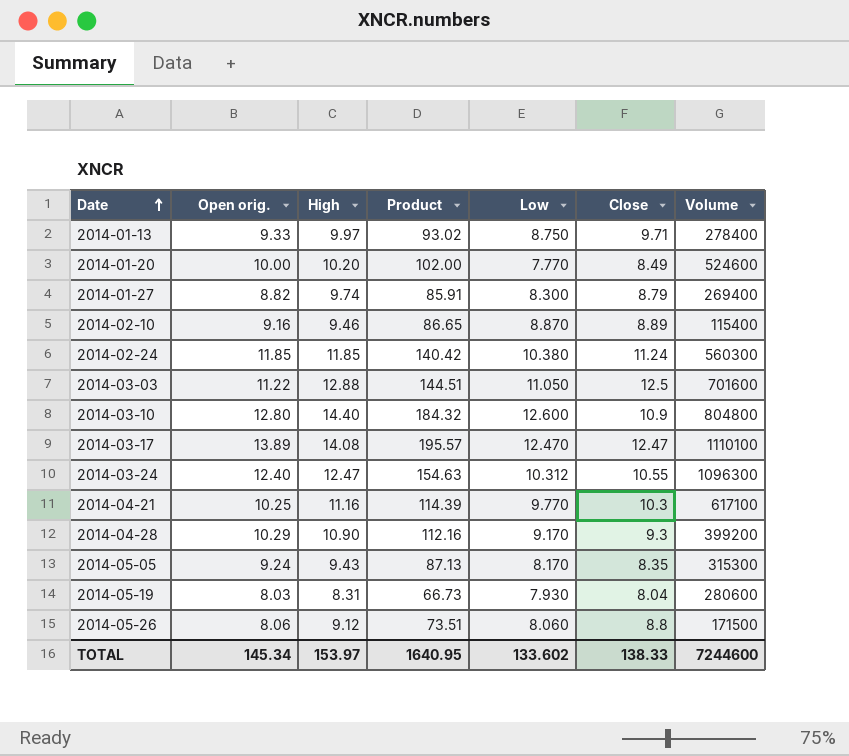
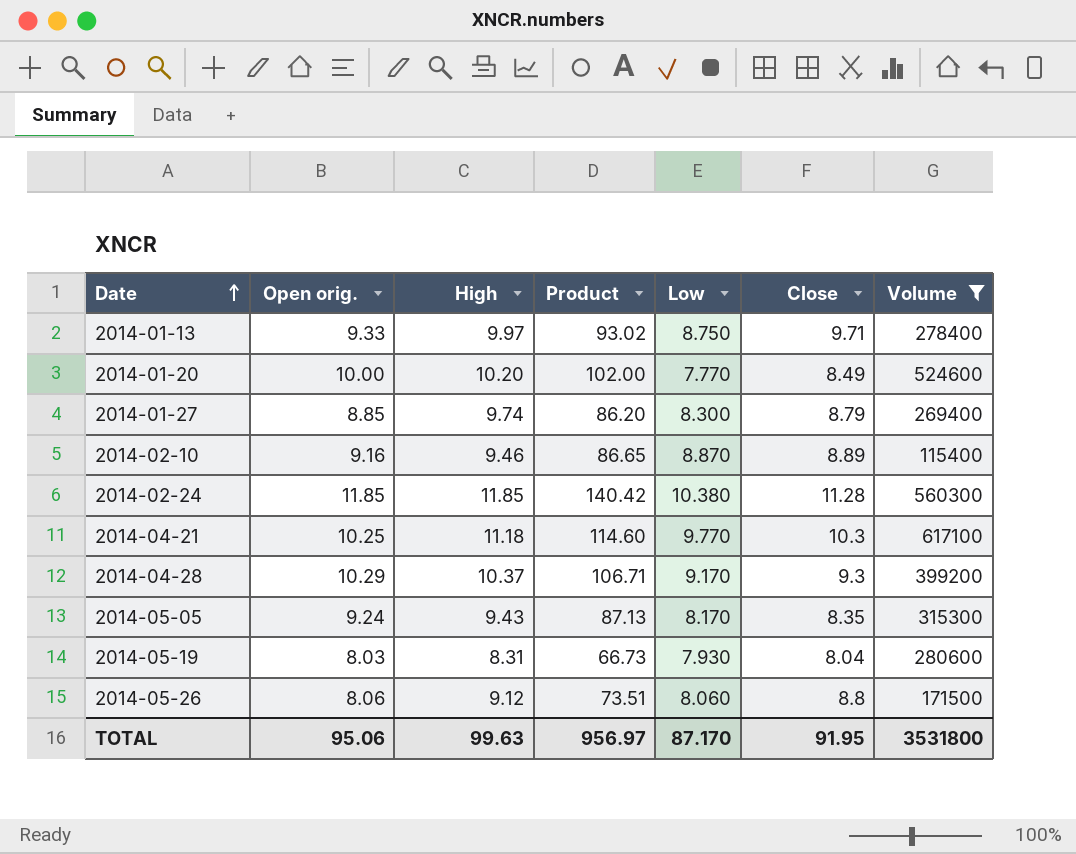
filter: none -> Volume <= 617100
2014-01-27 | Open orig.: 8.82 -> 8.85
2014-01-27 | Product: 85.91 -> 86.20
2014-02-24 | Close: 11.24 -> 11.28
2014-04-21 | High: 11.16 -> 11.18
2014-04-21 | Product: 114.39 -> 114.60
2014-04-28 | High: 10.90 -> 10.37
2014-04-28 | Product: 112.16 -> 106.71
TOTAL | Open orig.: 145.34 -> 95.06
TOTAL | High: 153.97 -> 99.63
TOTAL | Product: 1640.95 -> 956.97
TOTAL | Low: 133.602 -> 87.170
TOTAL | Close: 138.33 -> 91.95
TOTAL | Volume: 7244600 -> 3531800

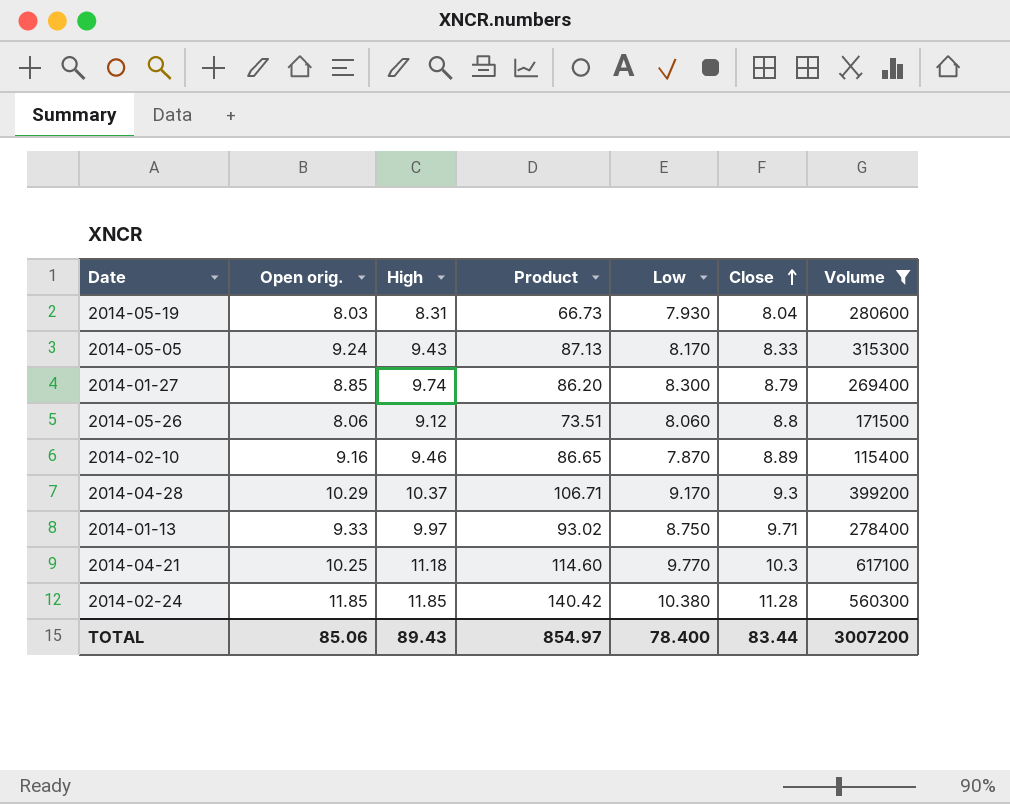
row order: Date ascending -> Close ascending
row 2014-01-20: 10.00 | 10.20 | 102.00 | 7.770 | 8.49 | 524600 -> none
2014-05-05 | Close: 8.35 -> 8.33
2014-02-10 | Low: 8.870 -> 7.870
TOTAL | Open orig.: 95.06 -> 85.06
TOTAL | High: 99.63 -> 89.43
TOTAL | Product: 956.97 -> 854.97
TOTAL | Low: 87.170 -> 78.400
TOTAL | Close: 91.95 -> 83.44
TOTAL | Volume: 3531800 -> 3007200

